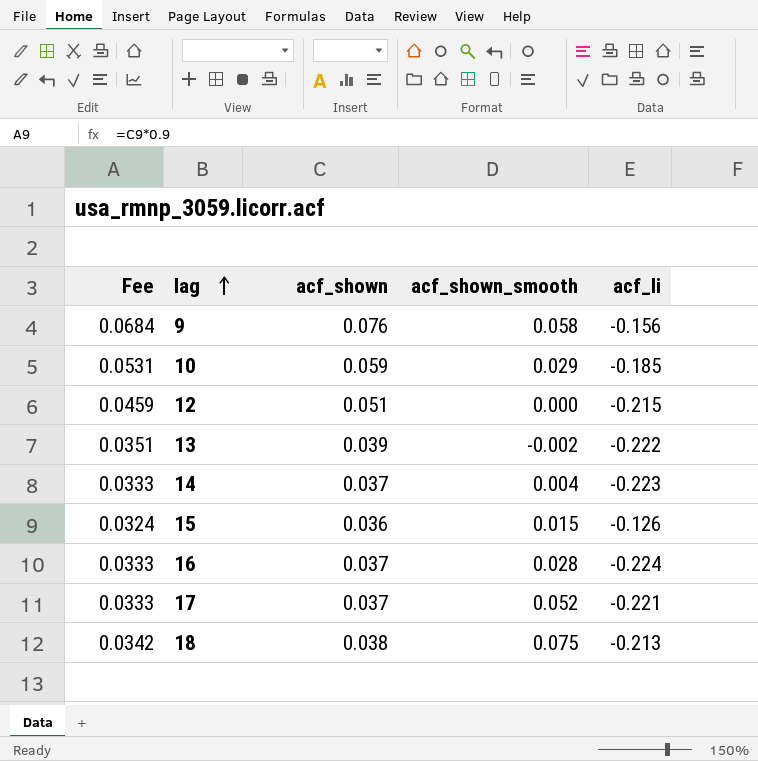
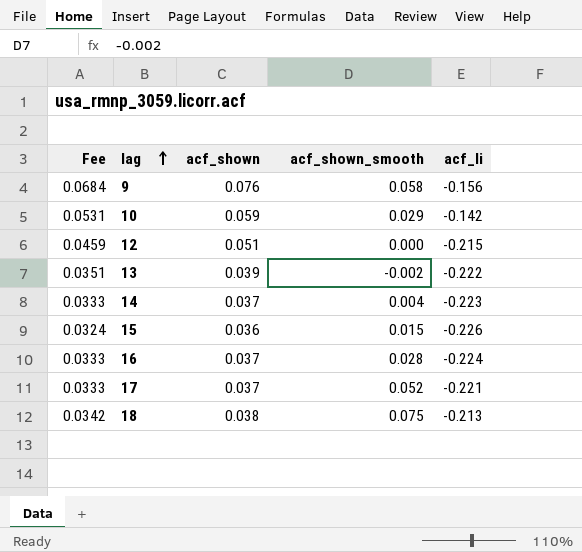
10 | acf_li: -0.185 -> -0.142
15 | acf_li: -0.126 -> -0.226

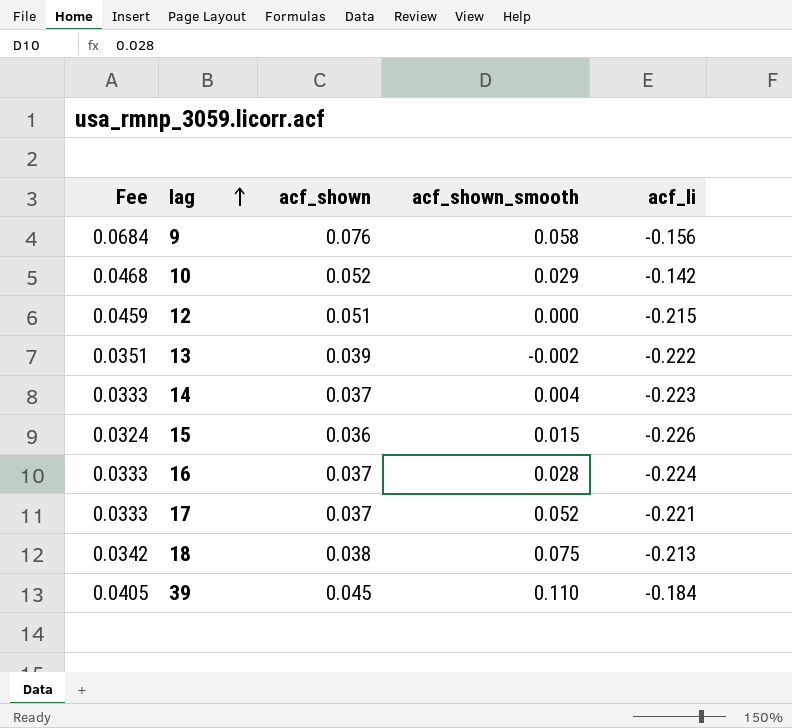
10 | Fee: 0.0531 -> 0.0468
10 | acf_shown: 0.059 -> 0.052
row 39: none -> 0.0405 | 0.045 | 0.110 | -0.184

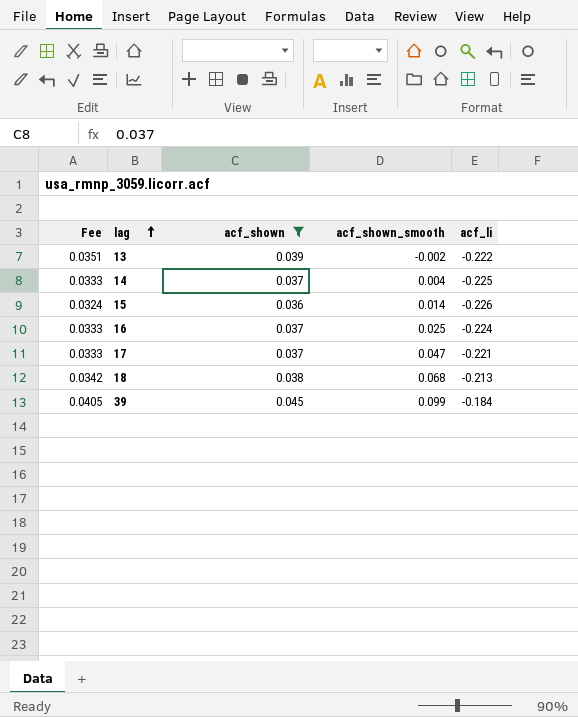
filter: none -> acf_shown <= 0.045
14 | acf_li: -0.223 -> -0.225
15 | acf_shown_smooth: 0.015 -> 0.014
16 | acf_shown_smooth: 0.028 -> 0.025
17 | acf_shown_smooth: 0.052 -> 0.047
18 | acf_shown_smooth: 0.075 -> 0.068
39 | acf_shown_smooth: 0.110 -> 0.099

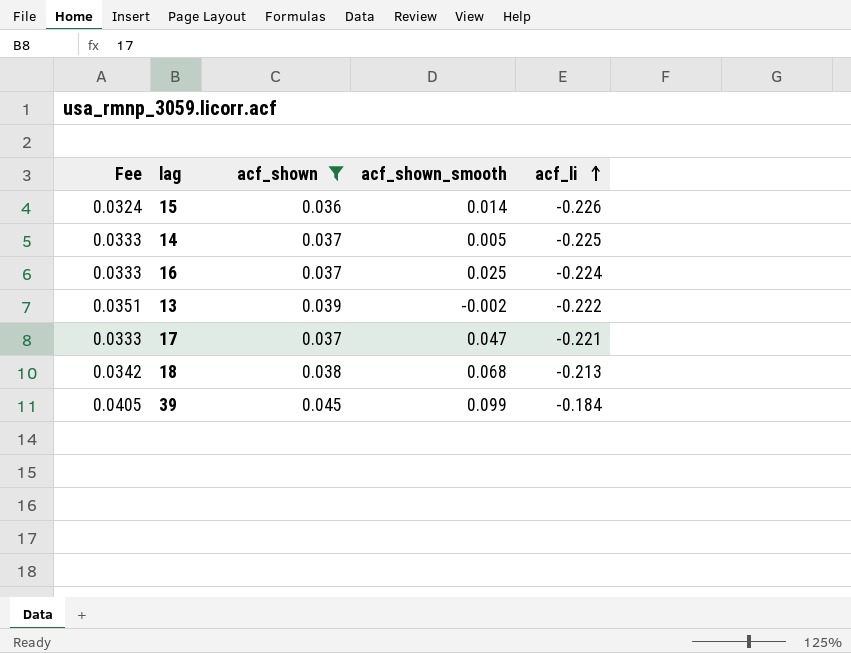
row order: lag ascending -> acf_li ascending
14 | acf_shown_smooth: 0.004 -> 0.005

